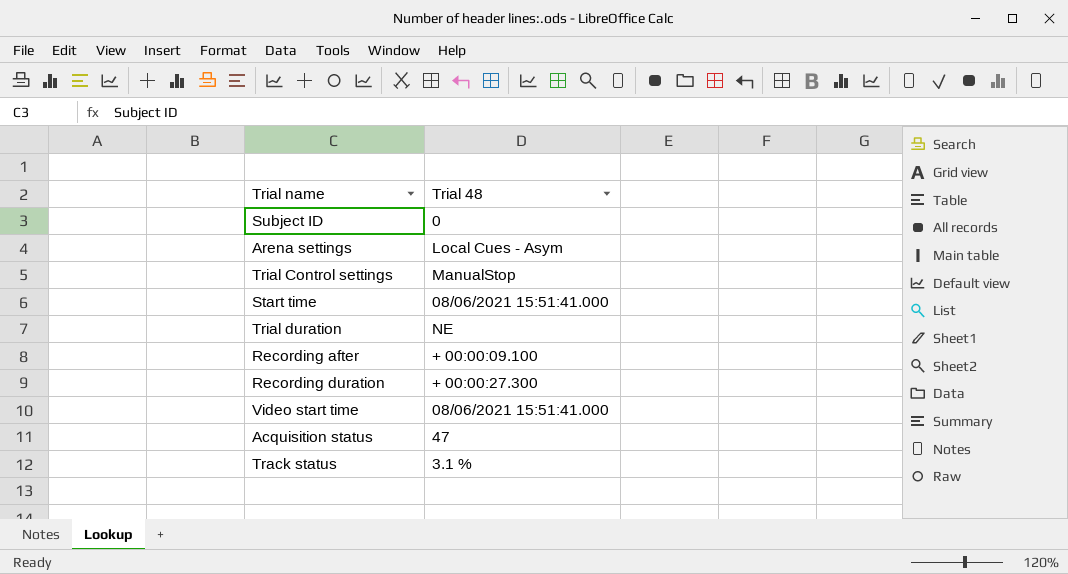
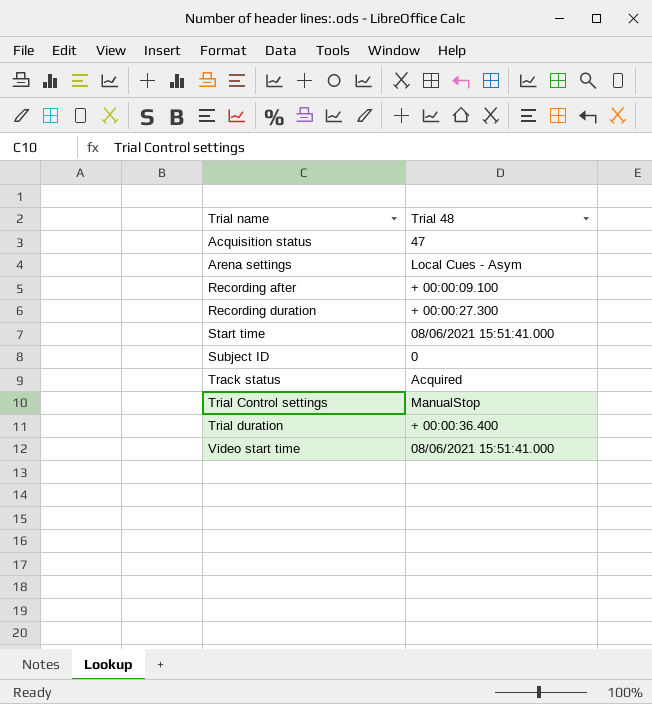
row order: none -> Trial name ascending
Track status | Trial 48: 3.1 % -> Acquired
Trial duration | Trial 48: NE -> + 00:00:36.400

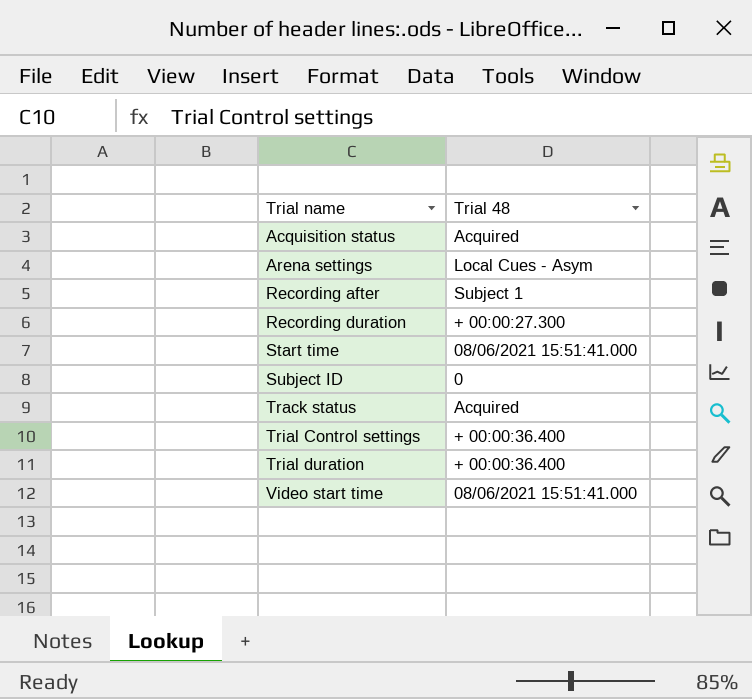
Acquisition status | Trial 48: 47 -> Acquired
Recording after | Trial 48: + 00:00:09.100 -> Subject 1
Trial Control settings | Trial 48: ManualStop -> + 00:00:36.400

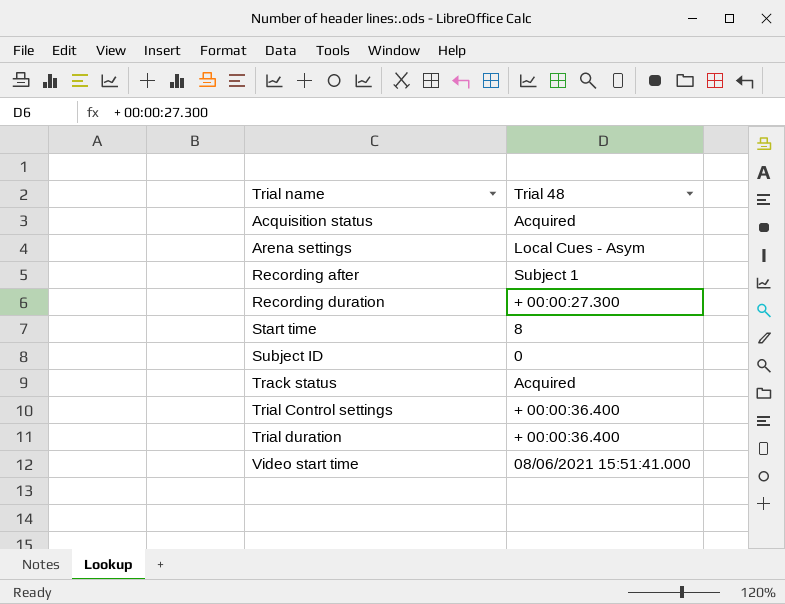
Start time | Trial 48: 08/06/2021 15:51:41.000 -> 8

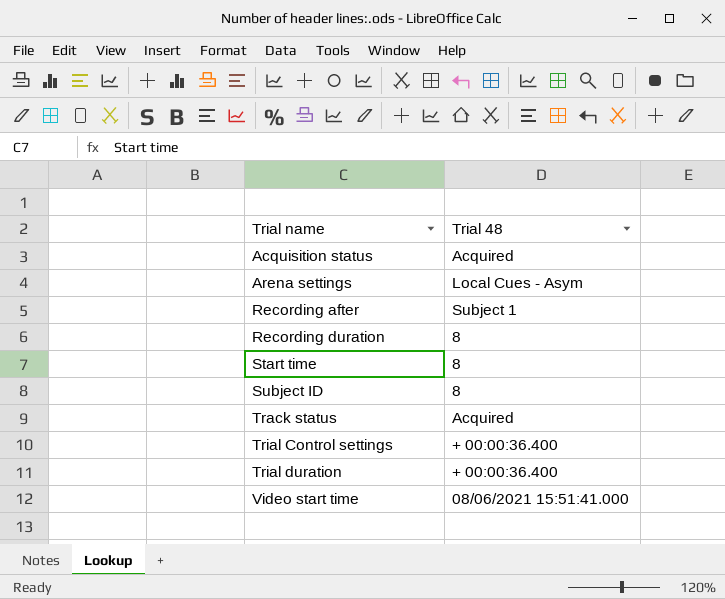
Recording duration | Trial 48: + 00:00:27.300 -> 8
Subject ID | Trial 48: 0 -> 8

